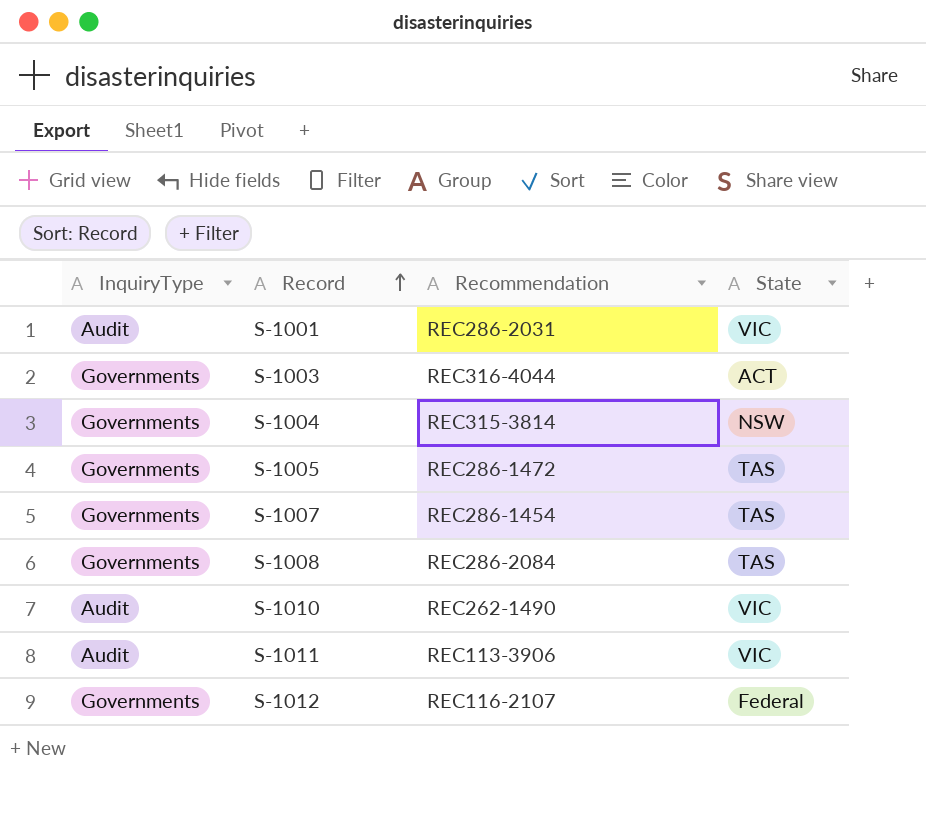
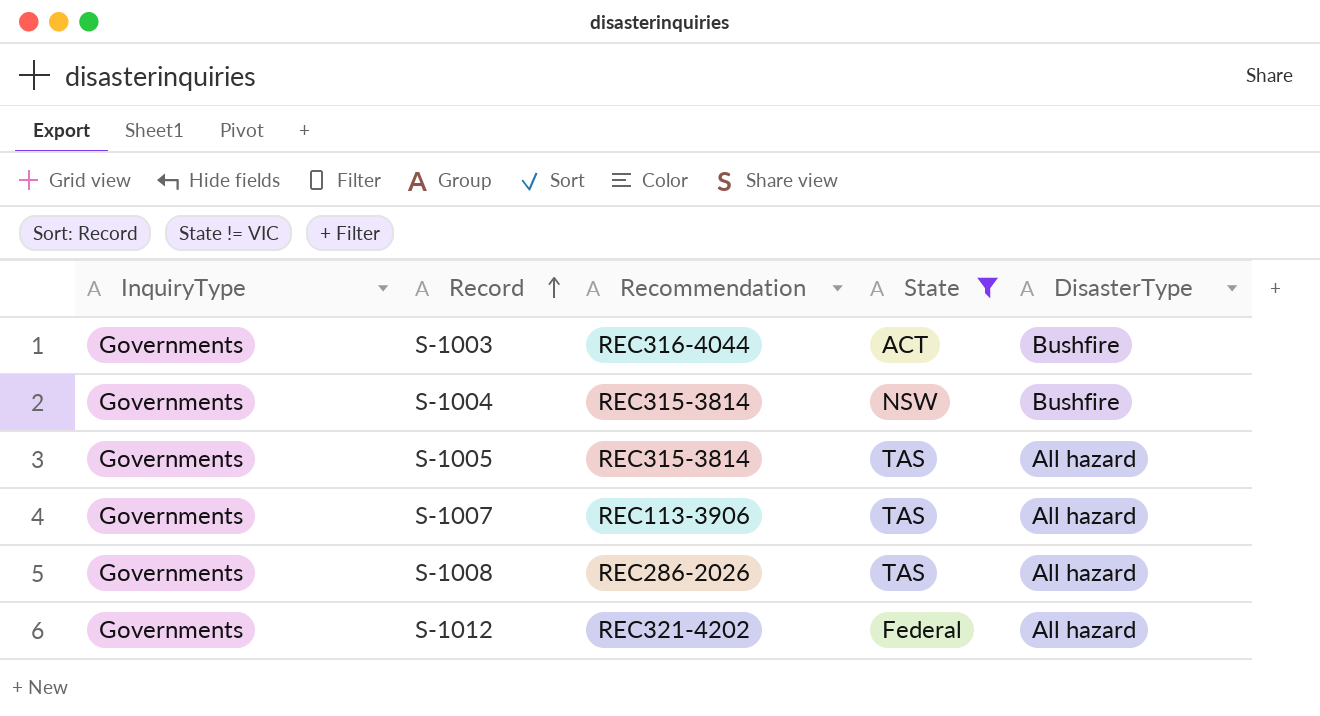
filter: none -> State != VIC
column DisasterType | position: none -> 5
S-1005 | Recommendation: REC286-1472 -> REC315-3814
S-1007 | Recommendation: REC286-1454 -> REC113-3906
S-1008 | Recommendation: REC286-2084 -> REC286-2026
S-1012 | Recommendation: REC116-2107 -> REC321-4202

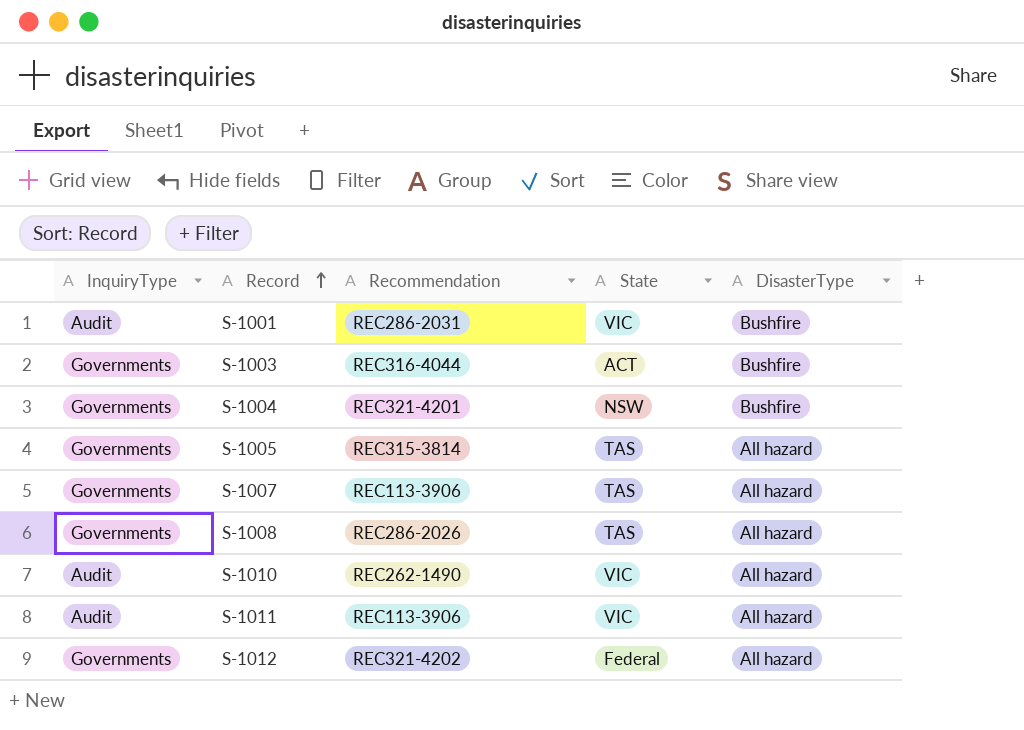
filter: State != VIC -> none
S-1004 | Recommendation: REC315-3814 -> REC321-4201

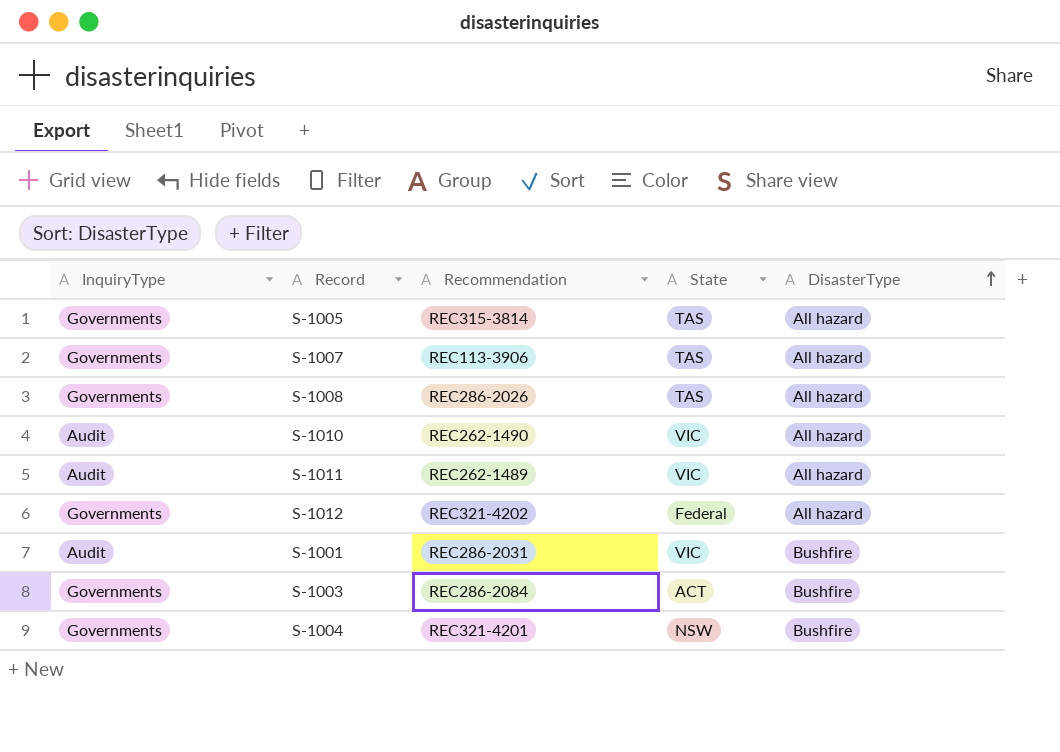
row order: Record ascending -> DisasterType ascending
S-1011 | Recommendation: REC113-3906 -> REC262-1489
S-1003 | Recommendation: REC316-4044 -> REC286-2084

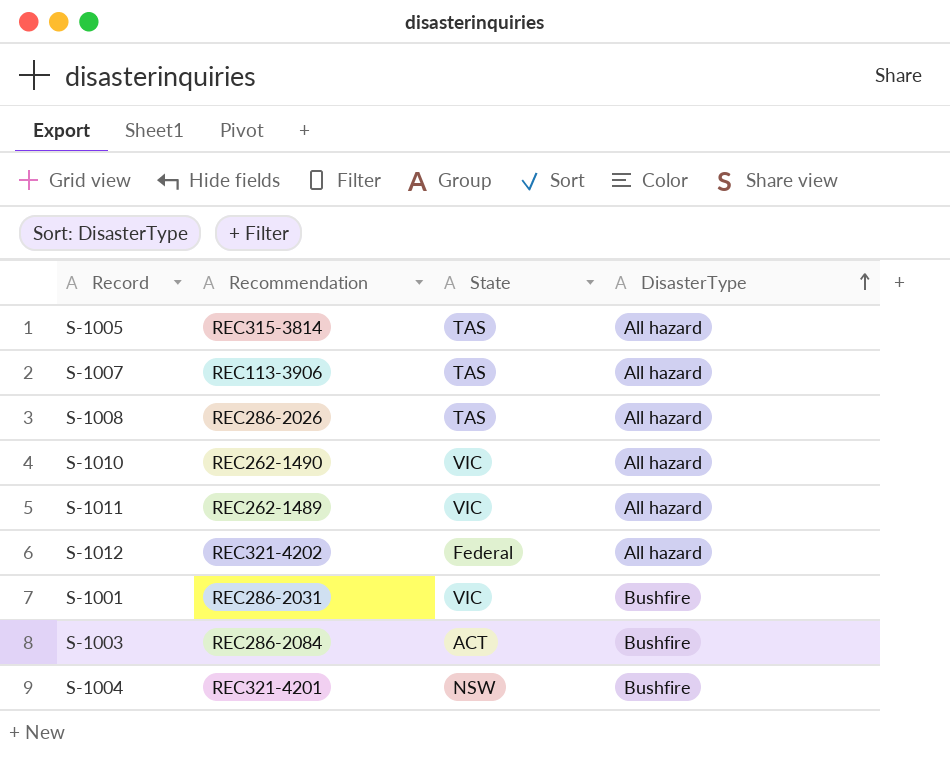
column InquiryType | position: 1 -> none

